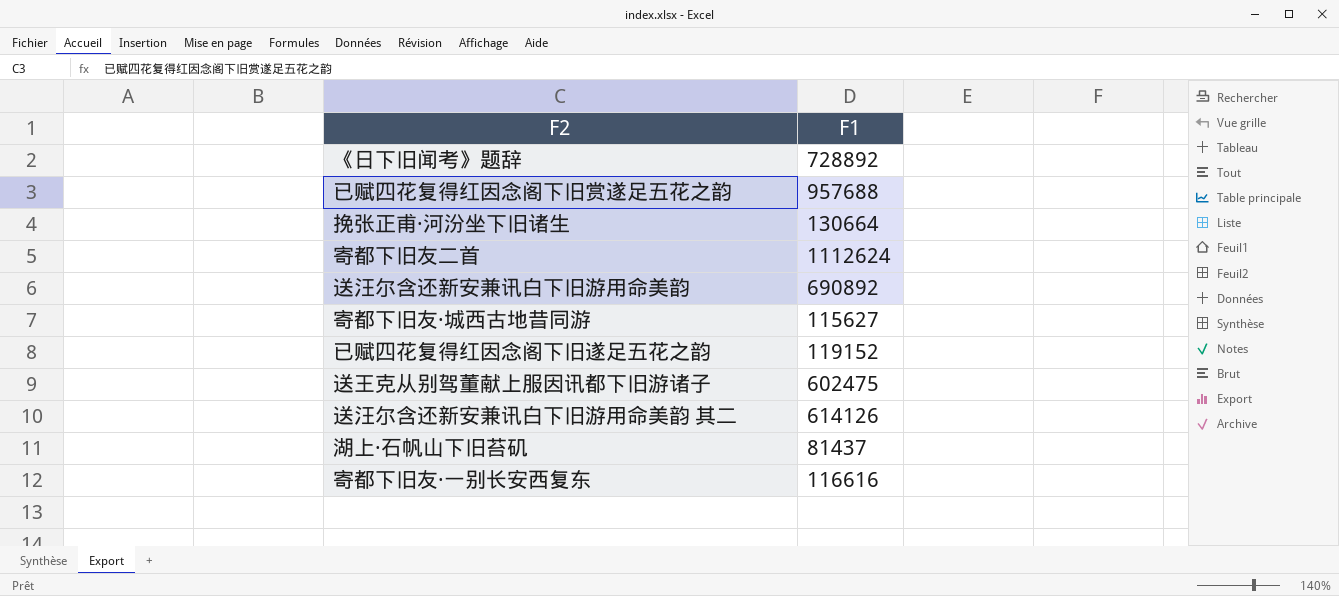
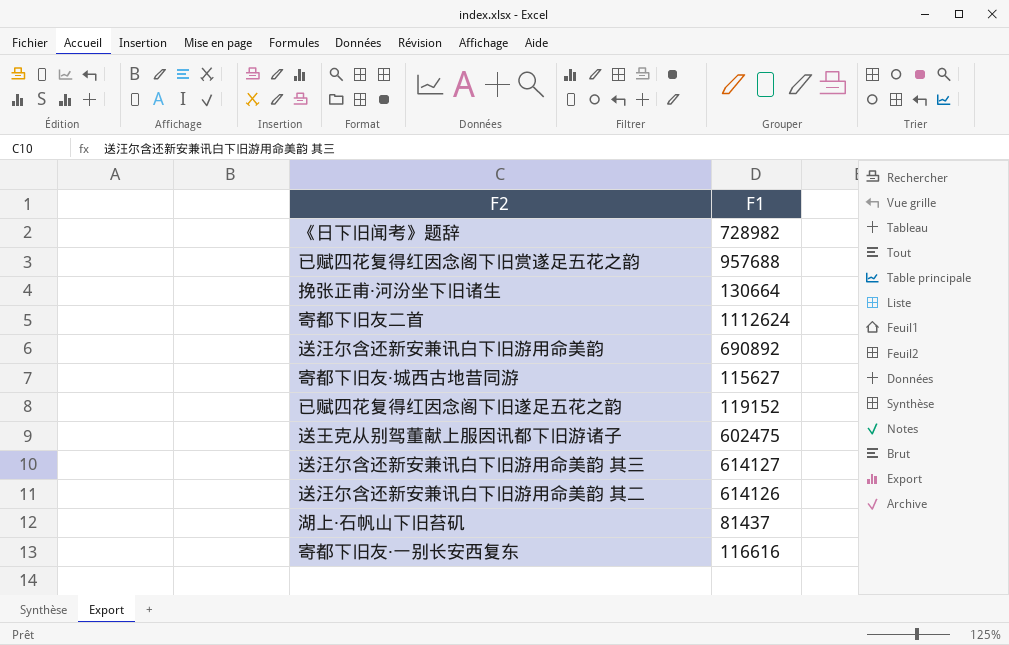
《日下旧闻考》题辞 | F1: 728892 -> 728982
row 送汪尔含还新安兼讯白下旧游用命美韵 其三: none -> 614127

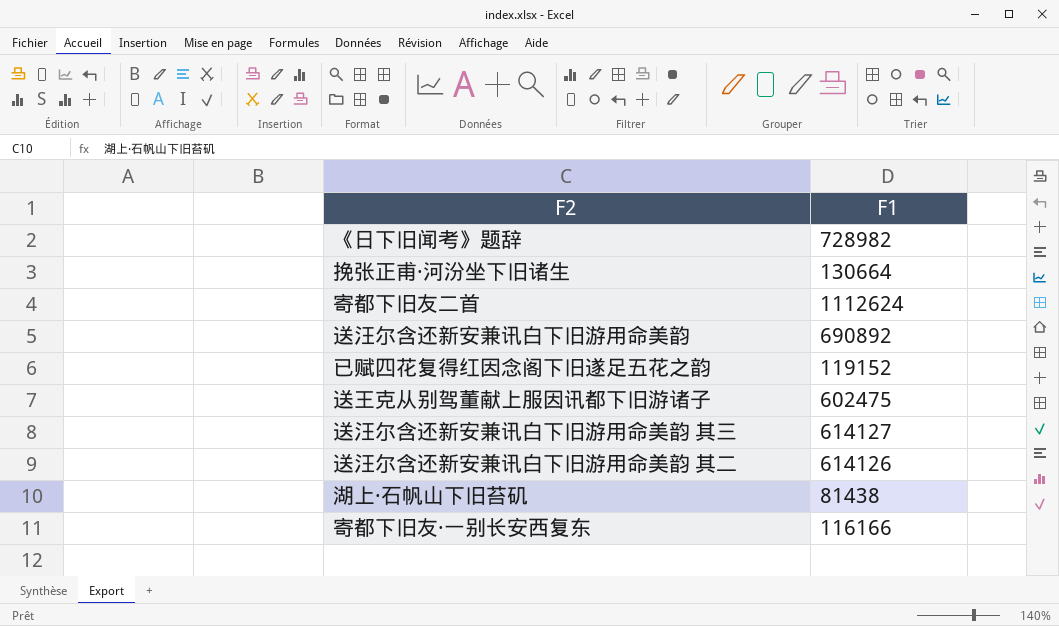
row 已赋四花复得红因念阁下旧赏遂足五花之韵: 957688 -> none
row 寄都下旧友·城西古地昔同游: 115627 -> none
湖上·石帆山下旧苔矶 | F1: 81437 -> 81438
寄都下旧友·一别长安西复东 | F1: 116616 -> 116166

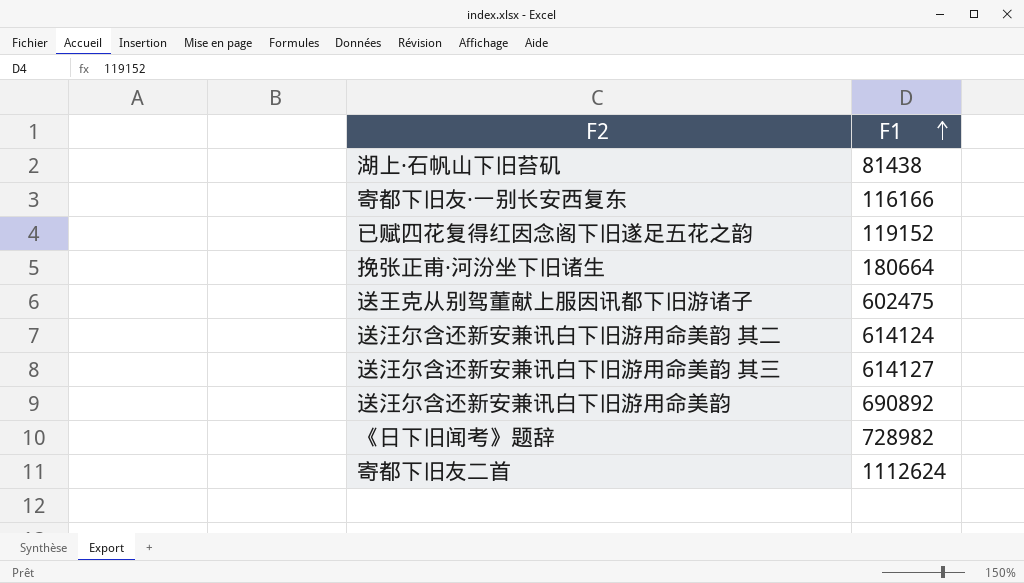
row order: none -> F1 ascending
挽张正甫·河汾坐下旧诸生 | F1: 130664 -> 180664
送汪尔含还新安兼讯白下旧游用命美韵 其二 | F1: 614126 -> 614124

